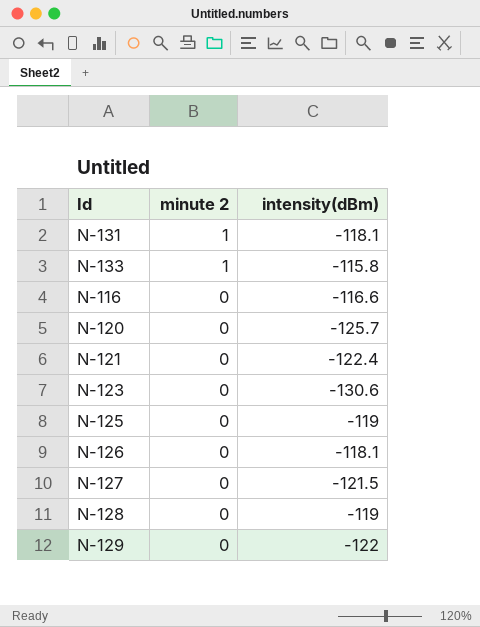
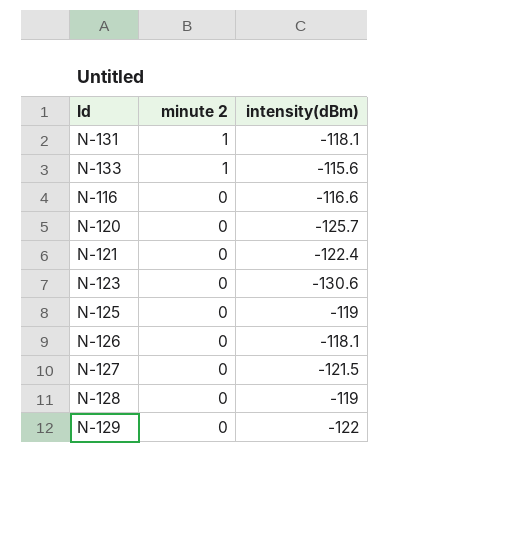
N-133 | intensity(dBm): -115.8 -> -115.6

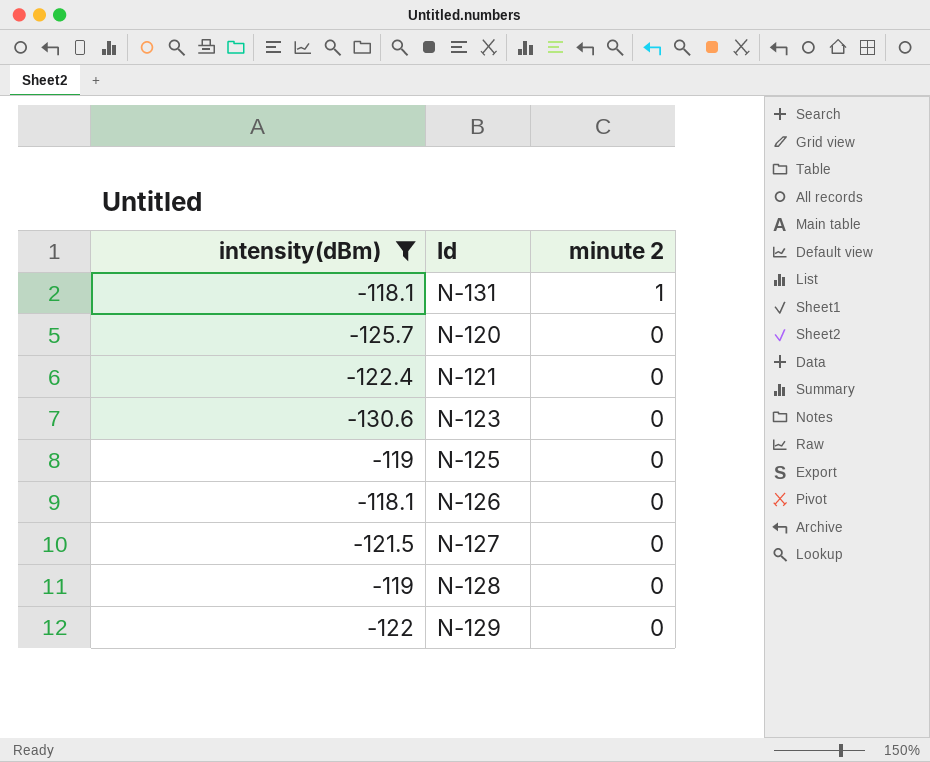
filter: none -> intensity(dBm) <= -118.1
column intensity(dBm) | position: 3 -> 1

